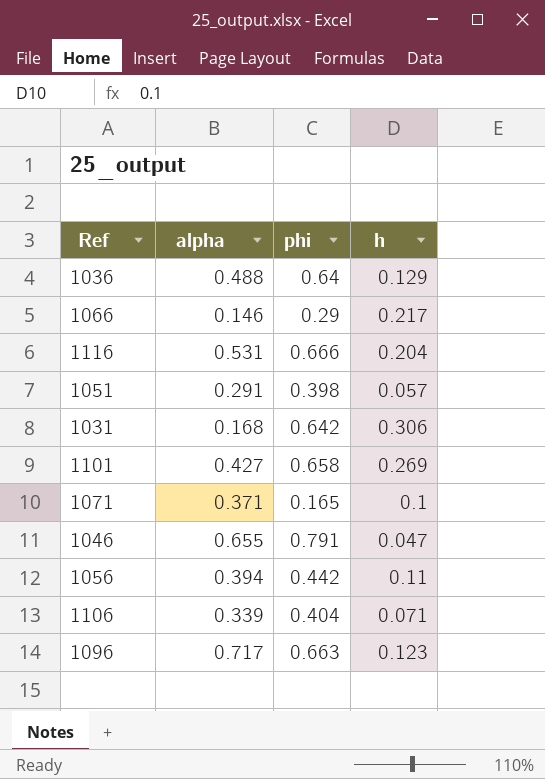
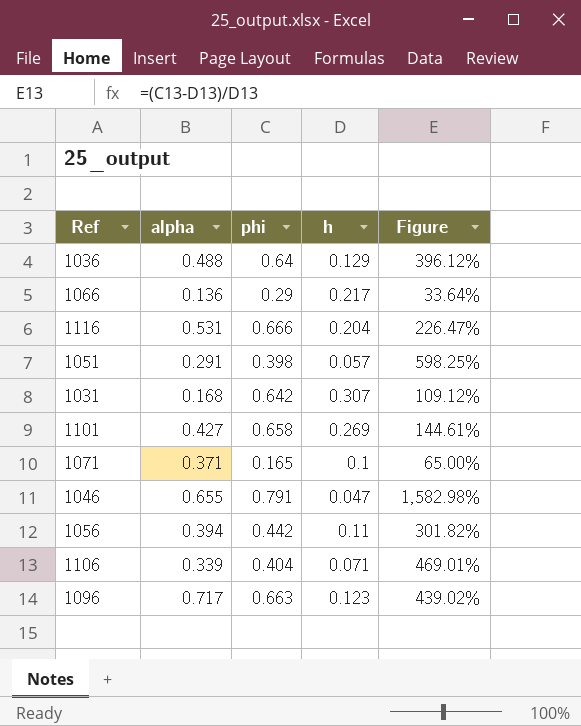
column Figure | formula: none -> ([phi] - [h]) / [h]
1066 | alpha: 0.146 -> 0.136
1031 | h: 0.306 -> 0.307

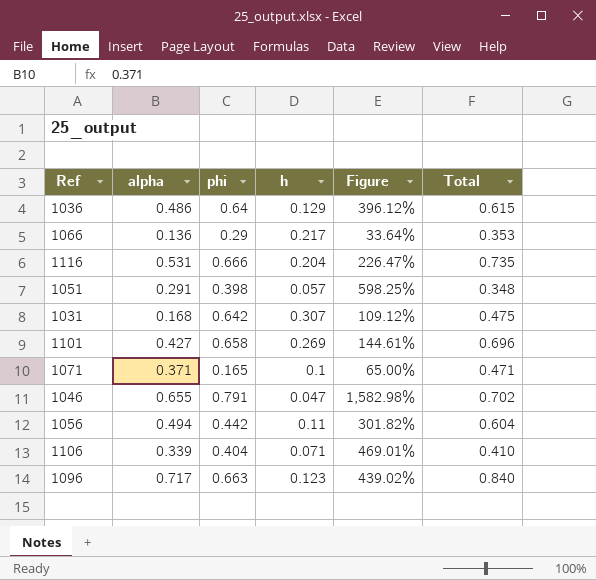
column Total | formula: none -> [alpha] + [h]
1036 | alpha: 0.488 -> 0.486
1056 | alpha: 0.394 -> 0.494

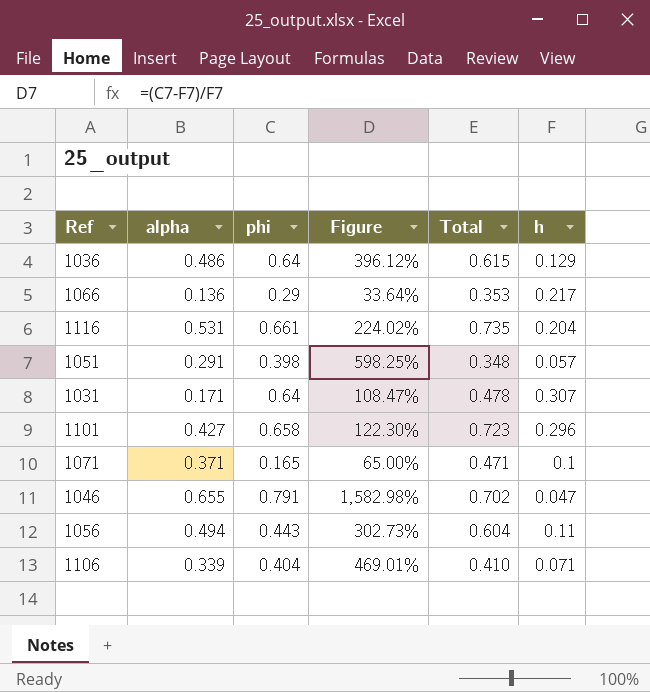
column h | position: 4 -> 6
row 1096: 0.717 | 0.663 | 0.123 | 439.02% | 0.840 -> none
1116 | phi: 0.666 -> 0.661
1116 | Figure: 226.47% -> 224.02%
1031 | alpha: 0.168 -> 0.171
1031 | phi: 0.642 -> 0.64
1031 | Figure: 109.12% -> 108.47%
1031 | Total: 0.475 -> 0.478
1101 | Figure: 144.61% -> 122.30%
1101 | Total: 0.696 -> 0.723
1101 | h: 0.269 -> 0.296
1056 | phi: 0.442 -> 0.443
1056 | Figure: 301.82% -> 302.73%

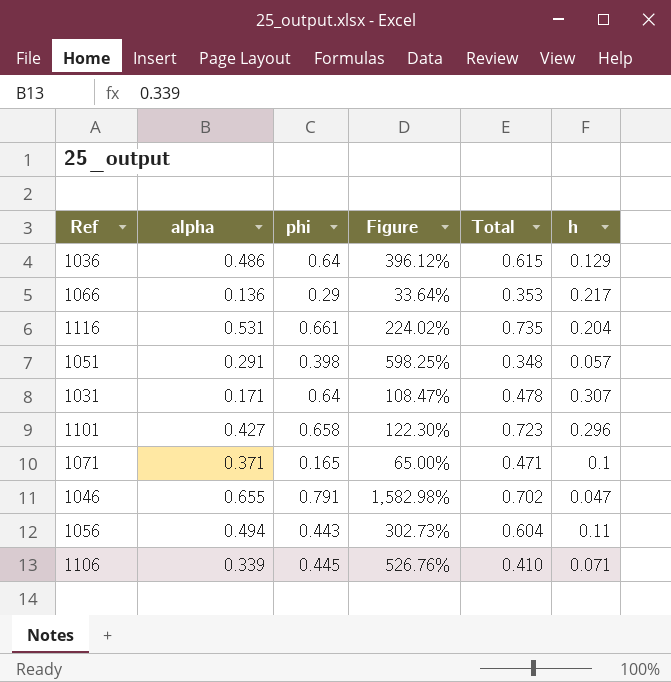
1106 | phi: 0.404 -> 0.445
1106 | Figure: 469.01% -> 526.76%

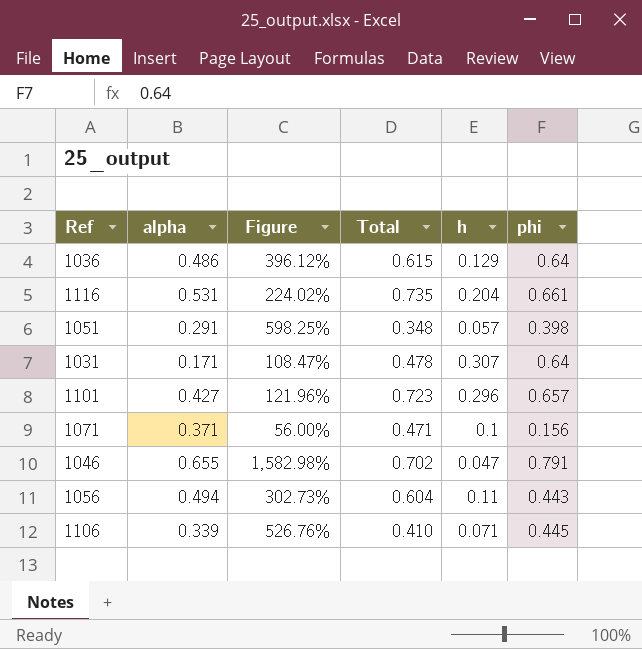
column phi | position: 3 -> 6
row 1066: 0.136 | 0.29 | 33.64% | 0.353 | 0.217 -> none
1101 | Figure: 122.30% -> 121.96%
1101 | phi: 0.658 -> 0.657
1071 | Figure: 65.00% -> 56.00%
1071 | phi: 0.165 -> 0.156

